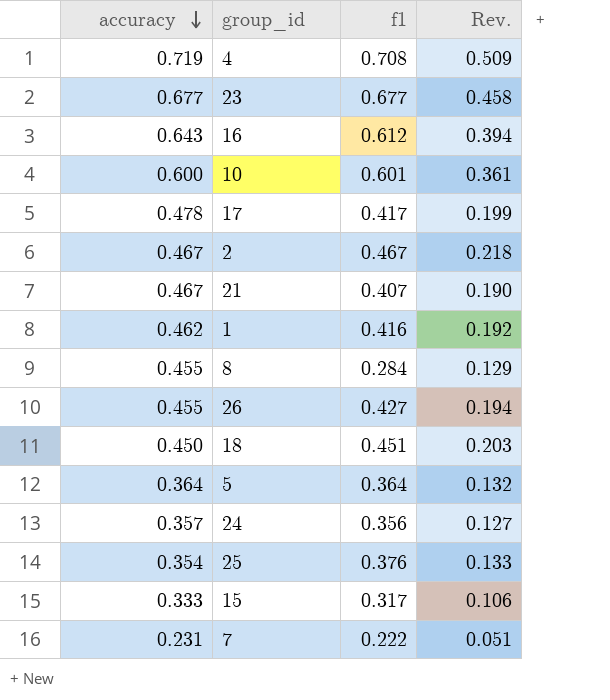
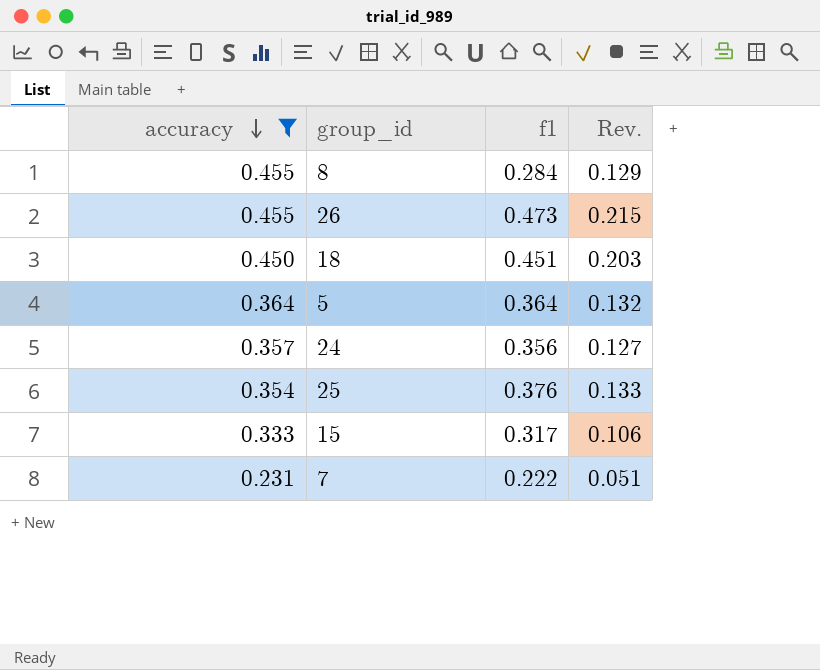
filter: none -> accuracy <= 0.455
26 | f1: 0.427 -> 0.473
26 | Rev.: 0.194 -> 0.215

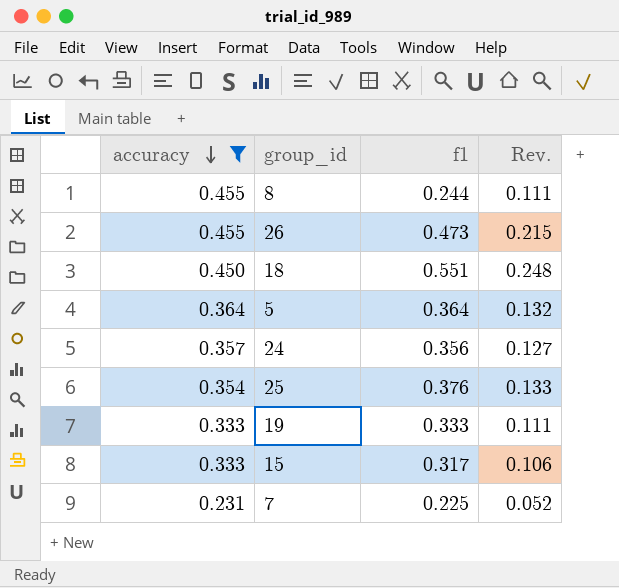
8 | f1: 0.284 -> 0.244
8 | Rev.: 0.129 -> 0.111
18 | f1: 0.451 -> 0.551
18 | Rev.: 0.203 -> 0.248
row 19: none -> 0.333 | 0.333 | 0.111
7 | f1: 0.222 -> 0.225
7 | Rev.: 0.051 -> 0.052

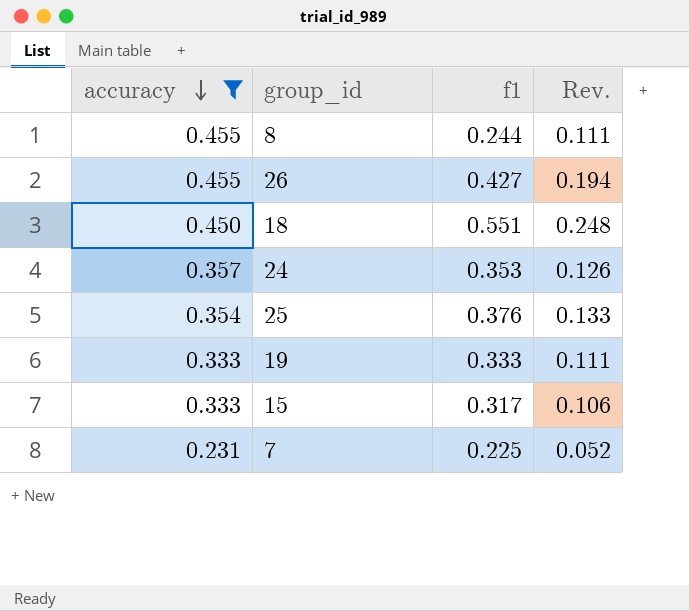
row 5: 0.364 | 0.364 | 0.132 -> none
26 | f1: 0.473 -> 0.427
26 | Rev.: 0.215 -> 0.194
24 | f1: 0.356 -> 0.353
24 | Rev.: 0.127 -> 0.126

